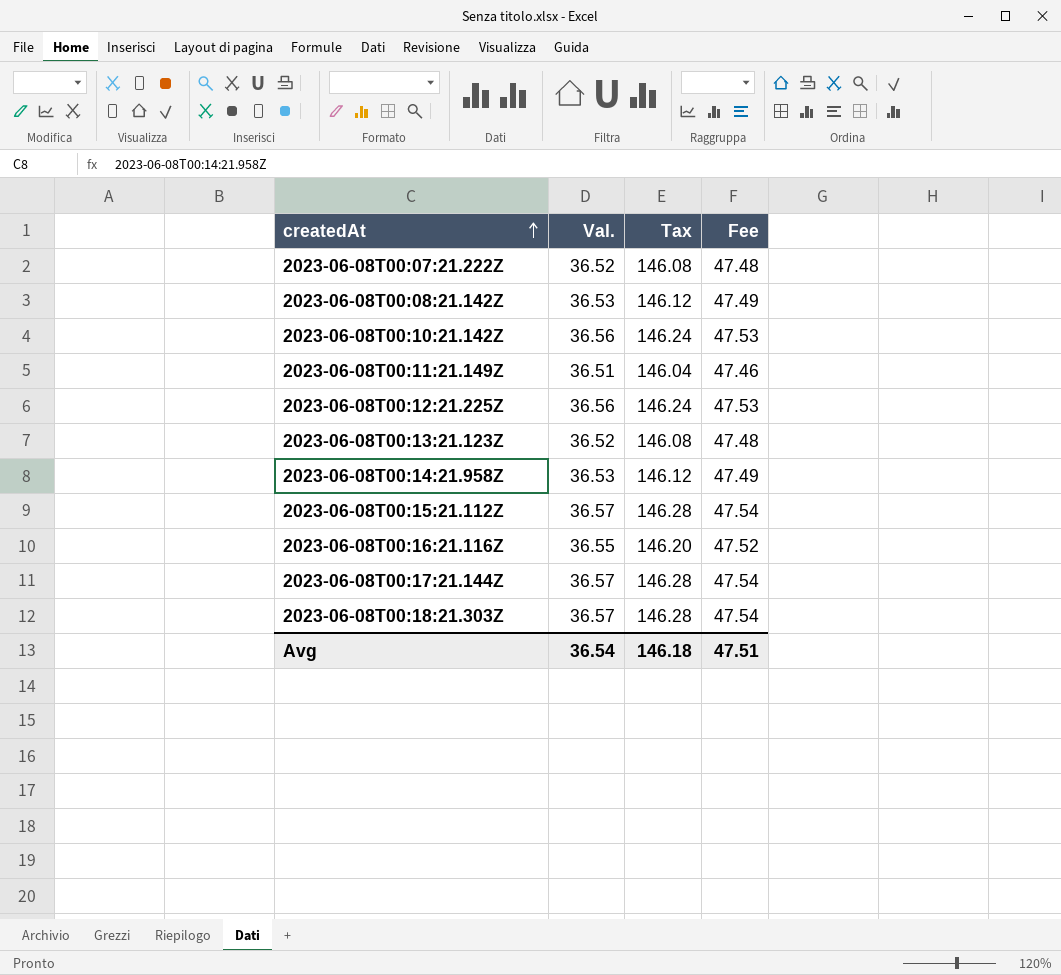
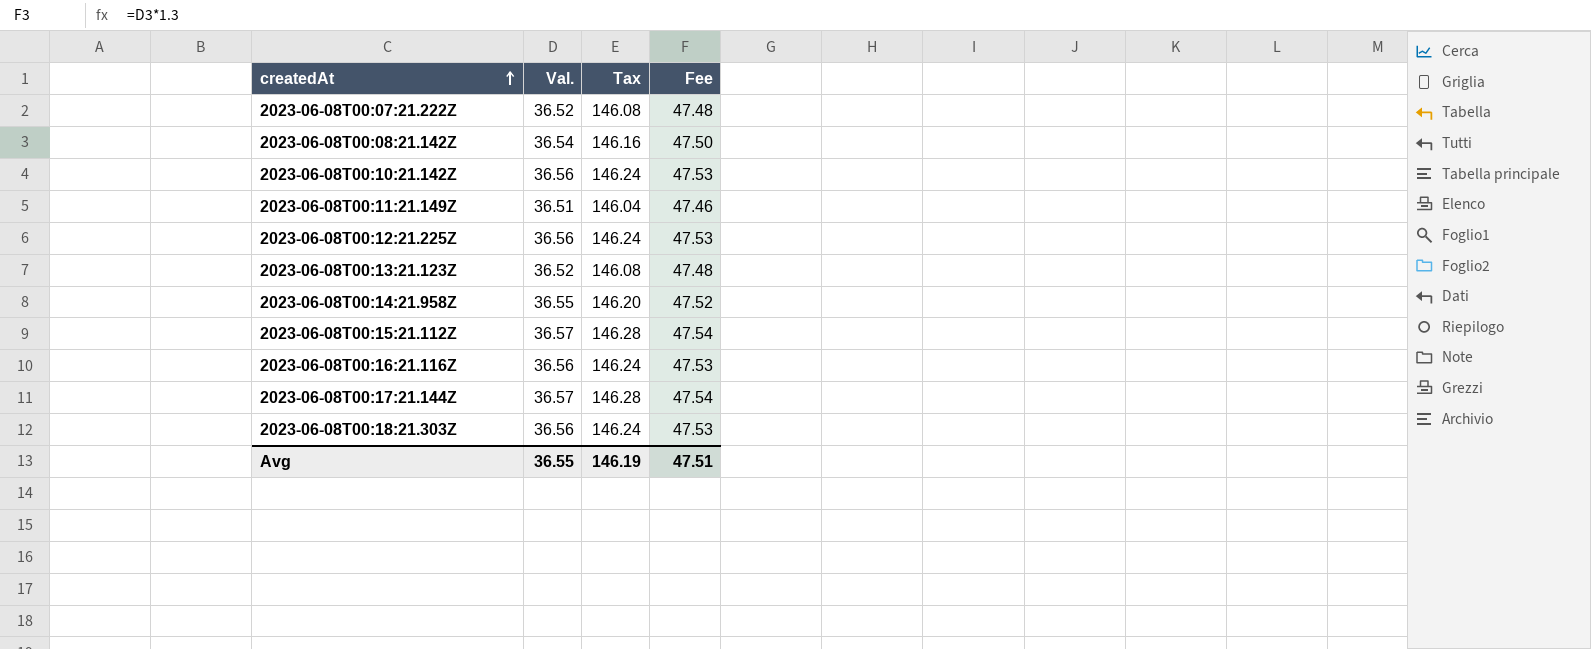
2023-06-08T00:08:21.142Z | Val.: 36.53 -> 36.54
2023-06-08T00:08:21.142Z | Tax: 146.12 -> 146.16
2023-06-08T00:08:21.142Z | Fee: 47.49 -> 47.50
2023-06-08T00:14:21.958Z | Val.: 36.53 -> 36.55
2023-06-08T00:14:21.958Z | Tax: 146.12 -> 146.20
2023-06-08T00:14:21.958Z | Fee: 47.49 -> 47.52
2023-06-08T00:16:21.116Z | Val.: 36.55 -> 36.56
2023-06-08T00:16:21.116Z | Tax: 146.20 -> 146.24
2023-06-08T00:16:21.116Z | Fee: 47.52 -> 47.53
2023-06-08T00:18:21.303Z | Val.: 36.57 -> 36.56
2023-06-08T00:18:21.303Z | Tax: 146.28 -> 146.24
2023-06-08T00:18:21.303Z | Fee: 47.54 -> 47.53
Avg | Val.: 36.54 -> 36.55
Avg | Tax: 146.18 -> 146.19

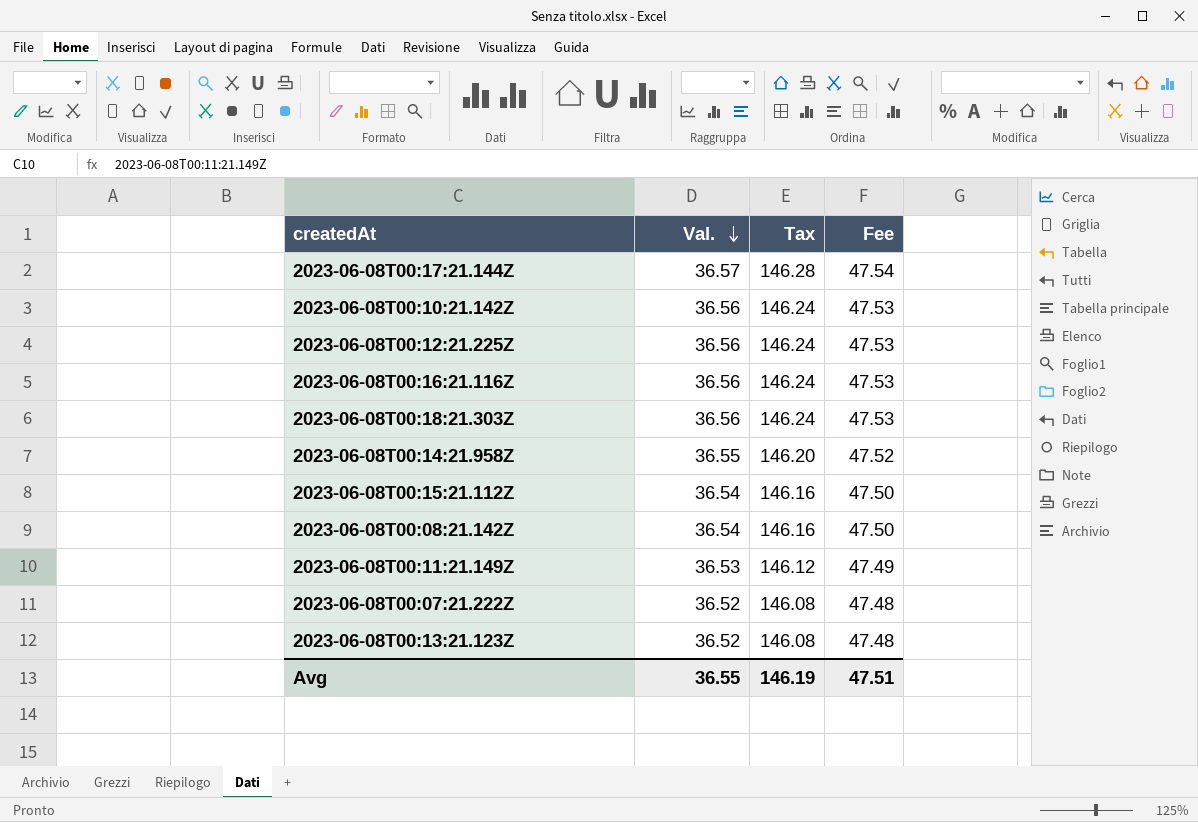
row order: createdAt ascending -> Val. descending
2023-06-08T00:15:21.112Z | Val.: 36.57 -> 36.54
2023-06-08T00:15:21.112Z | Tax: 146.28 -> 146.16
2023-06-08T00:15:21.112Z | Fee: 47.54 -> 47.50
2023-06-08T00:11:21.149Z | Val.: 36.51 -> 36.53
2023-06-08T00:11:21.149Z | Tax: 146.04 -> 146.12
2023-06-08T00:11:21.149Z | Fee: 47.46 -> 47.49

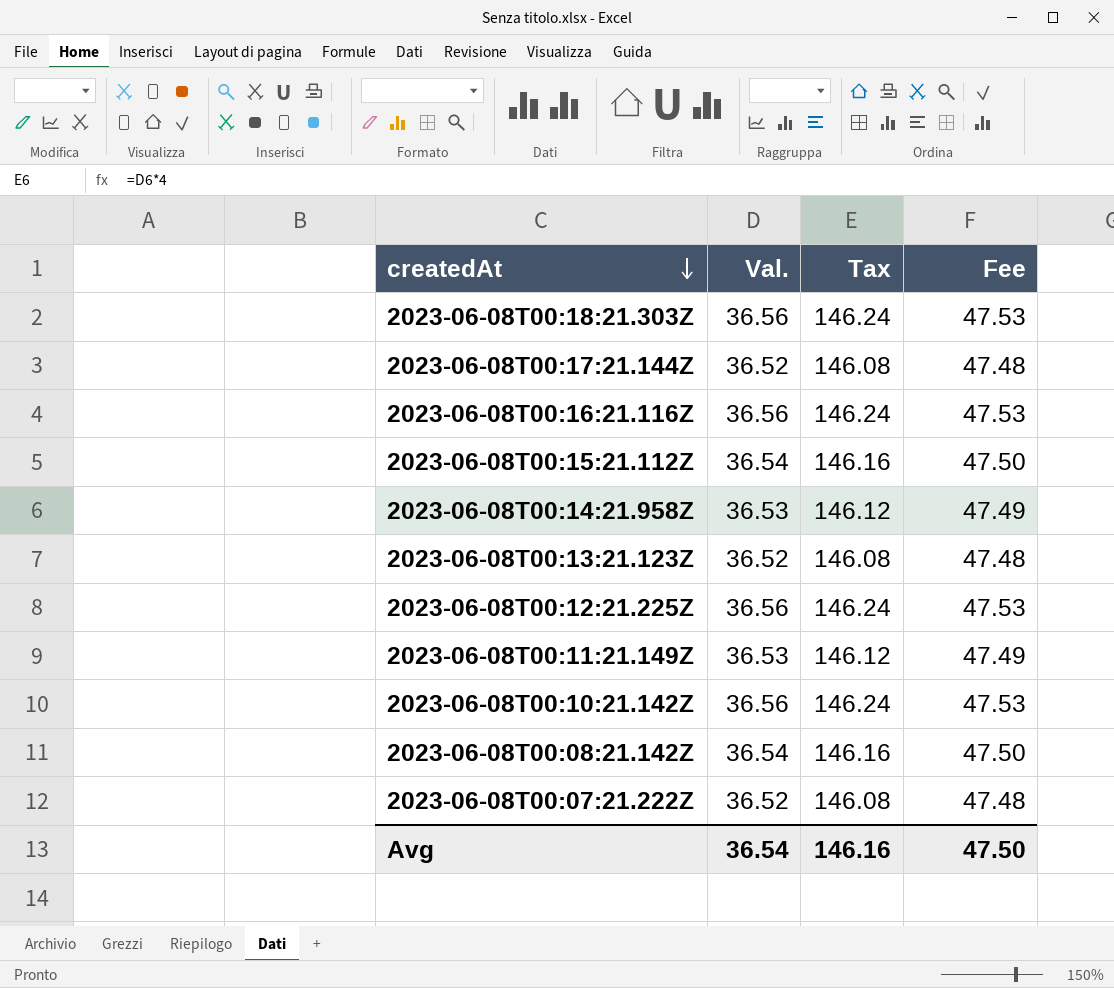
row order: Val. descending -> createdAt descending
2023-06-08T00:17:21.144Z | Val.: 36.57 -> 36.52
2023-06-08T00:17:21.144Z | Tax: 146.28 -> 146.08
2023-06-08T00:17:21.144Z | Fee: 47.54 -> 47.48
2023-06-08T00:14:21.958Z | Val.: 36.55 -> 36.53
2023-06-08T00:14:21.958Z | Tax: 146.20 -> 146.12
2023-06-08T00:14:21.958Z | Fee: 47.52 -> 47.49
Avg | Val.: 36.55 -> 36.54
Avg | Tax: 146.19 -> 146.16
Avg | Fee: 47.51 -> 47.50

